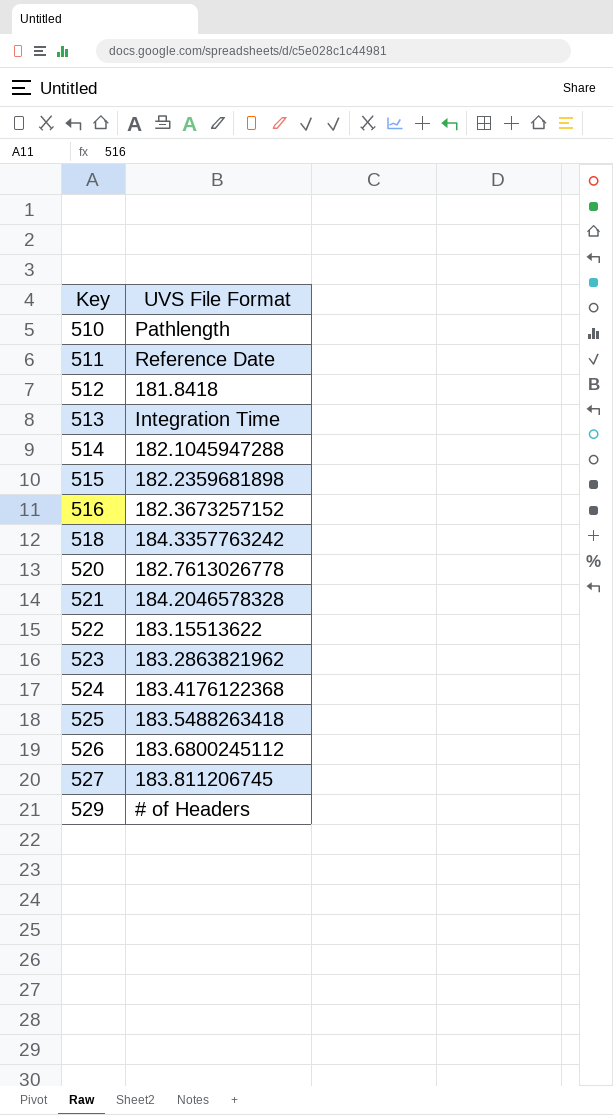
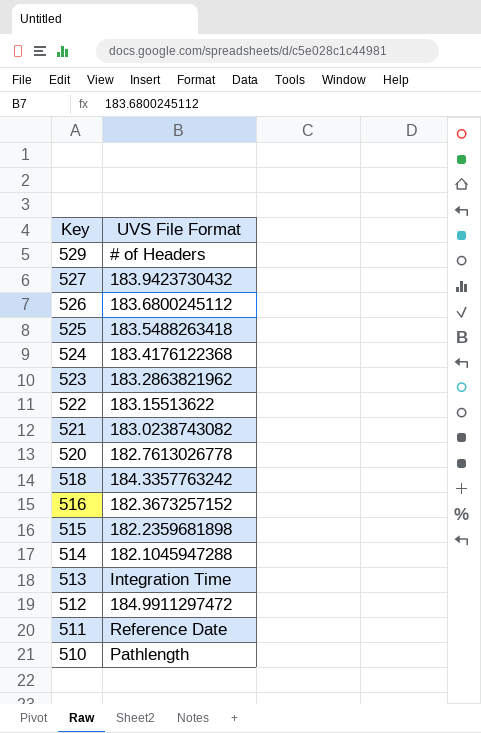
row order: Key ascending -> Key descending
527 | UVS File Format: 183.811206745 -> 183.9423730432
521 | UVS File Format: 184.2046578328 -> 183.0238743082
512 | UVS File Format: 181.8418 -> 184.9911297472

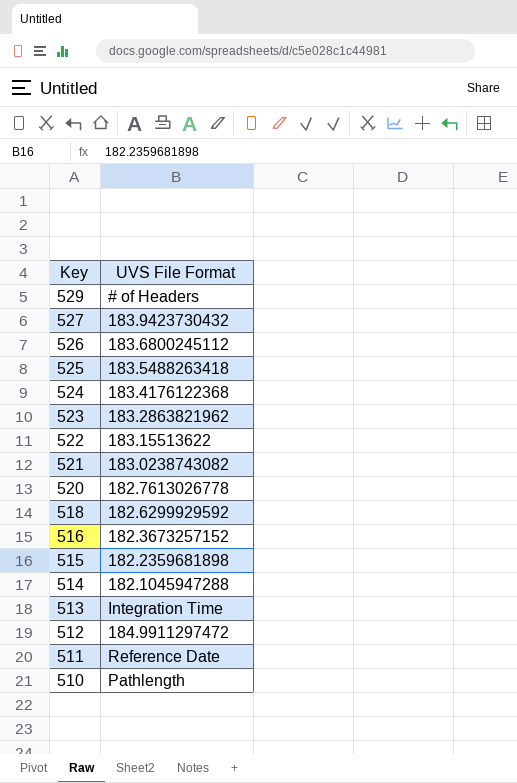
518 | UVS File Format: 184.3357763242 -> 182.6299929592

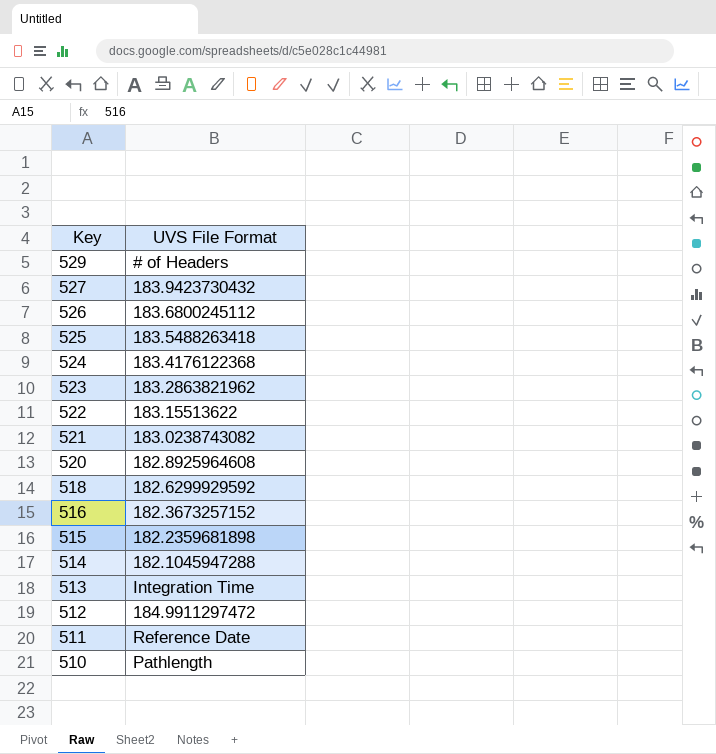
520 | UVS File Format: 182.7613026778 -> 182.8925964608

